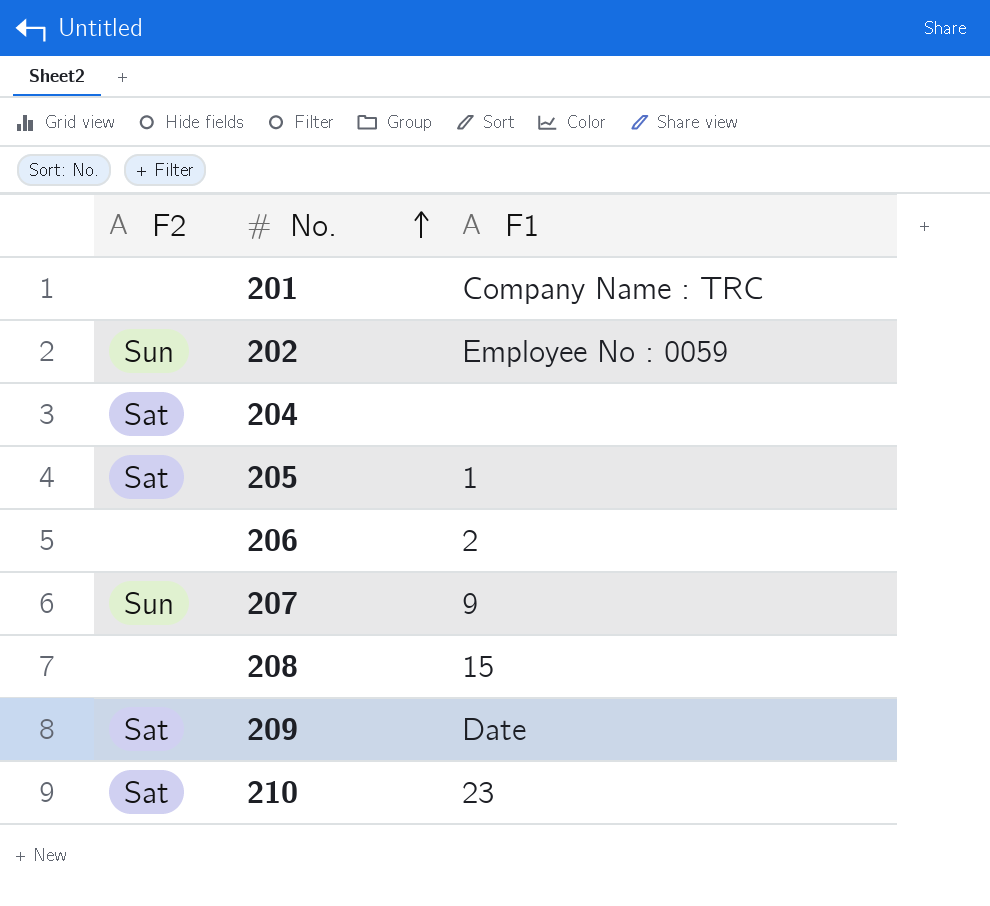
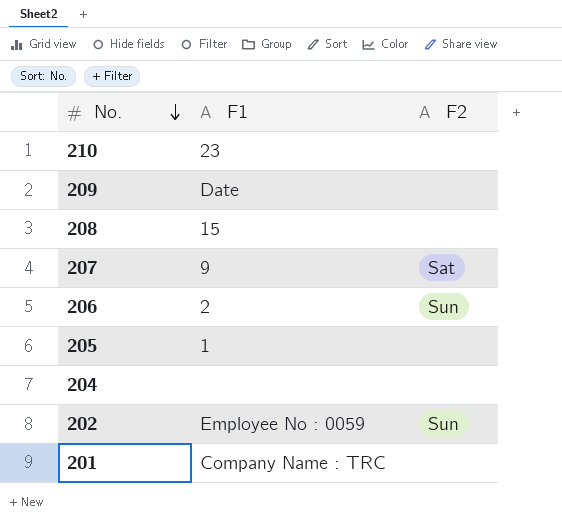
row order: No. ascending -> No. descending
column F2 | position: 1 -> 3
210 | F2: Sat -> none
209 | F2: Sat -> none
207 | F2: Sun -> Sat
206 | F2: none -> Sun
205 | F2: Sat -> none
204 | F2: Sat -> none

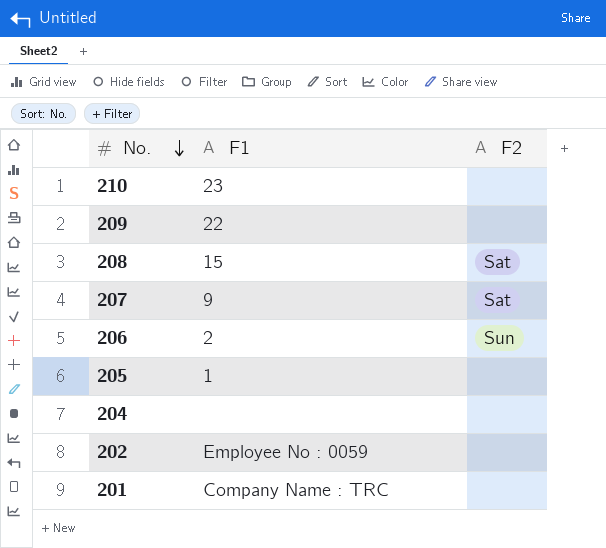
209 | F1: Date -> 22
208 | F2: none -> Sat
202 | F2: Sun -> none

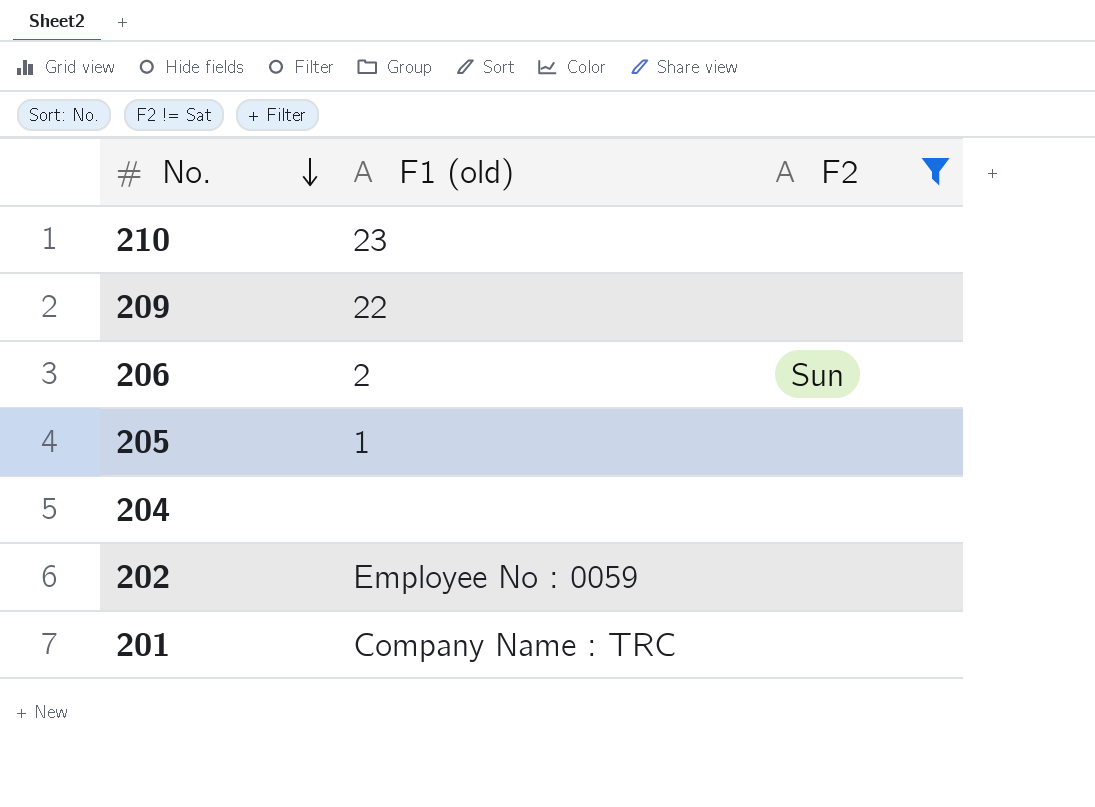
filter: none -> F2 != Sat
column name: F1 -> F1 (old)

